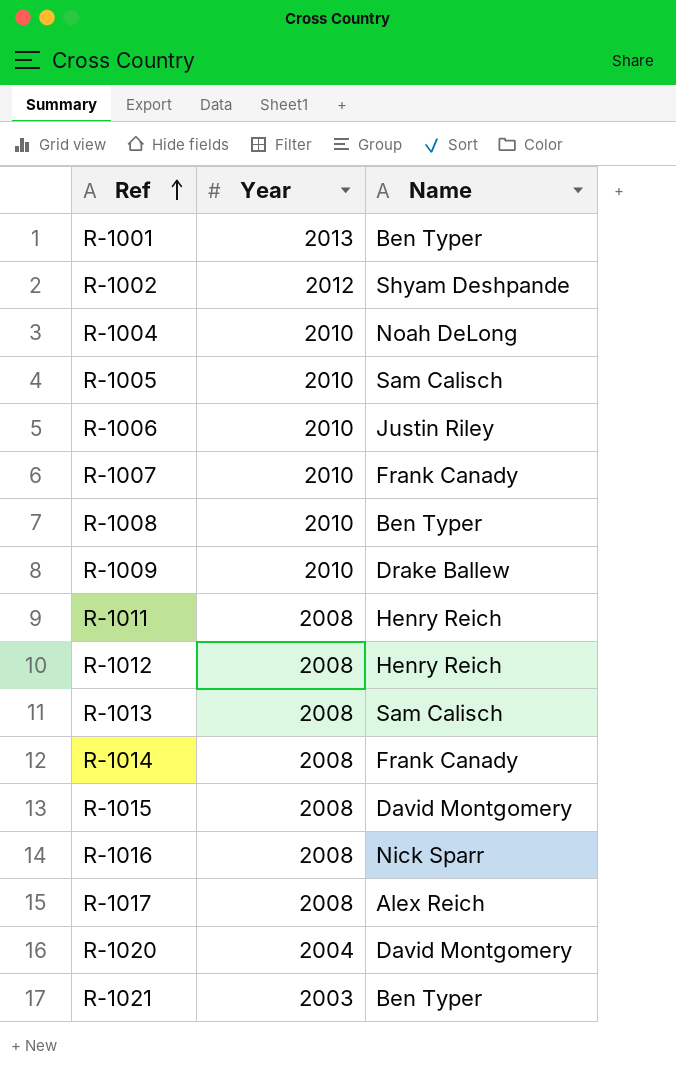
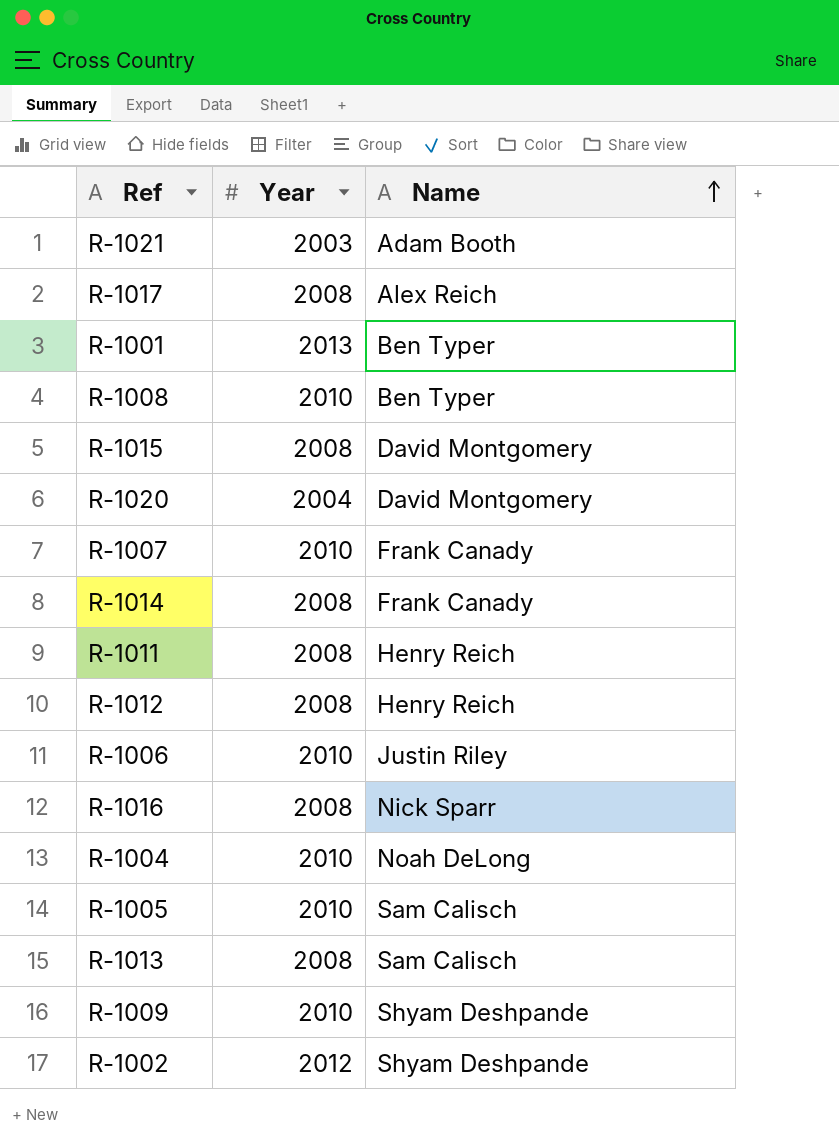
row order: Ref ascending -> Name ascending
R-1021 | Name: Ben Typer -> Adam Booth
R-1009 | Name: Drake Ballew -> Shyam Deshpande

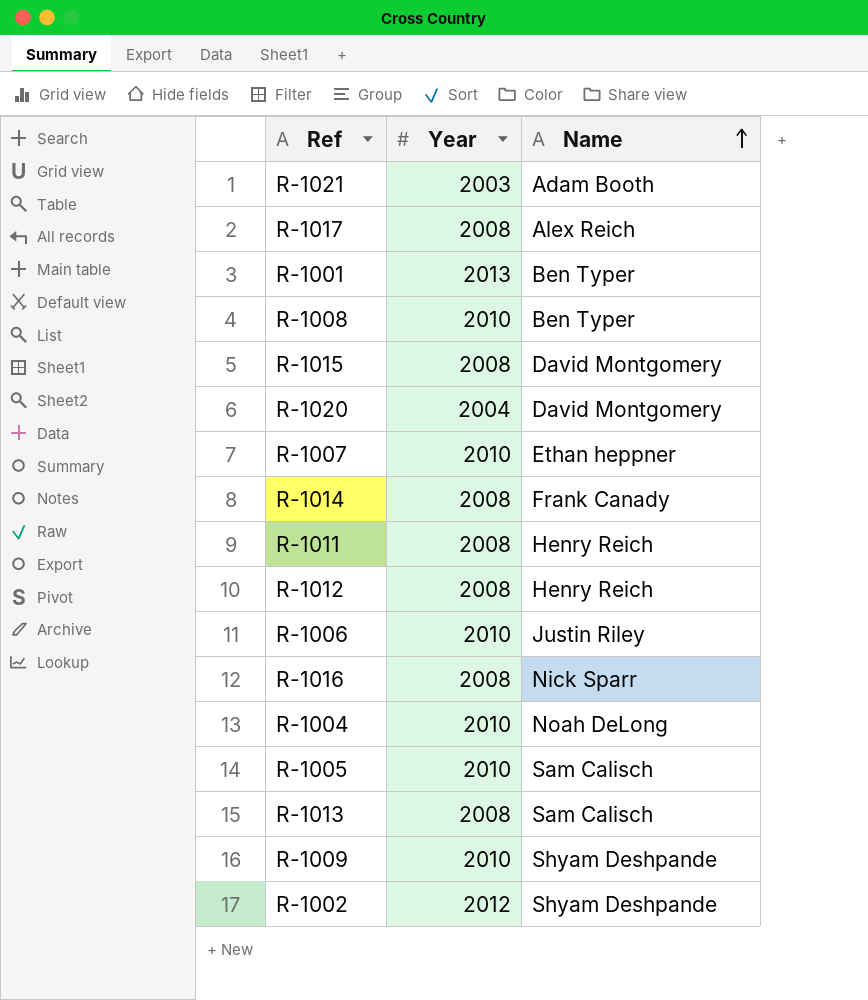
R-1007 | Name: Frank Canady -> Ethan heppner

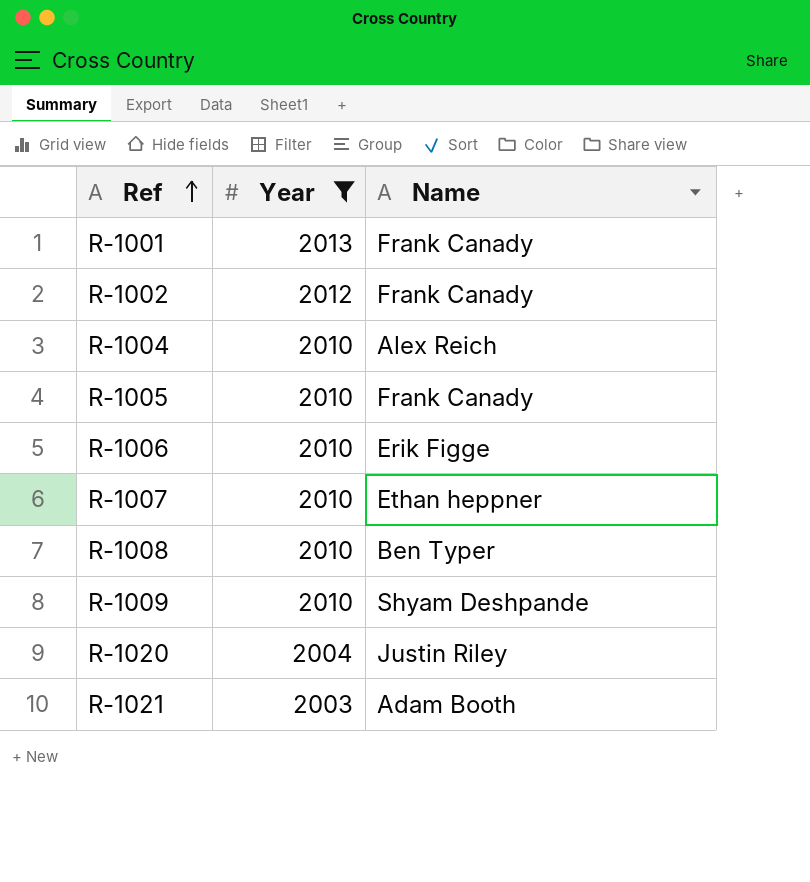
filter: none -> Year != 2008
row order: Name ascending -> Ref ascending
R-1001 | Name: Ben Typer -> Frank Canady
R-1002 | Name: Shyam Deshpande -> Frank Canady
R-1004 | Name: Noah DeLong -> Alex Reich
R-1005 | Name: Sam Calisch -> Frank Canady
R-1006 | Name: Justin Riley -> Erik Figge
R-1020 | Name: David Montgomery -> Justin Riley

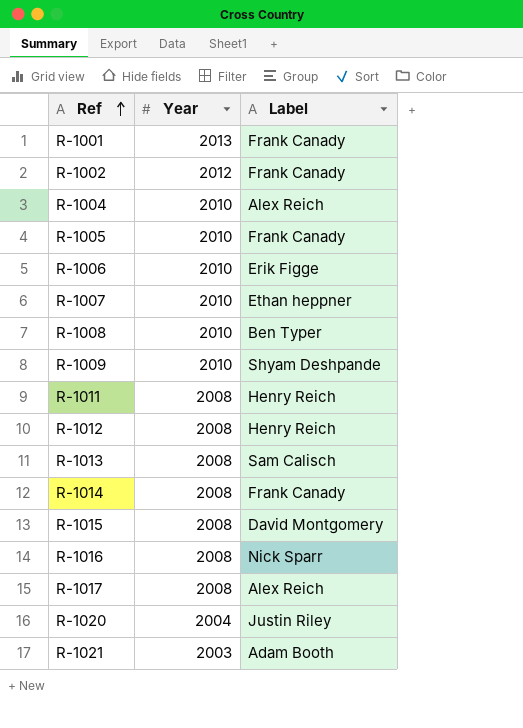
filter: Year != 2008 -> none
column name: Name -> Label

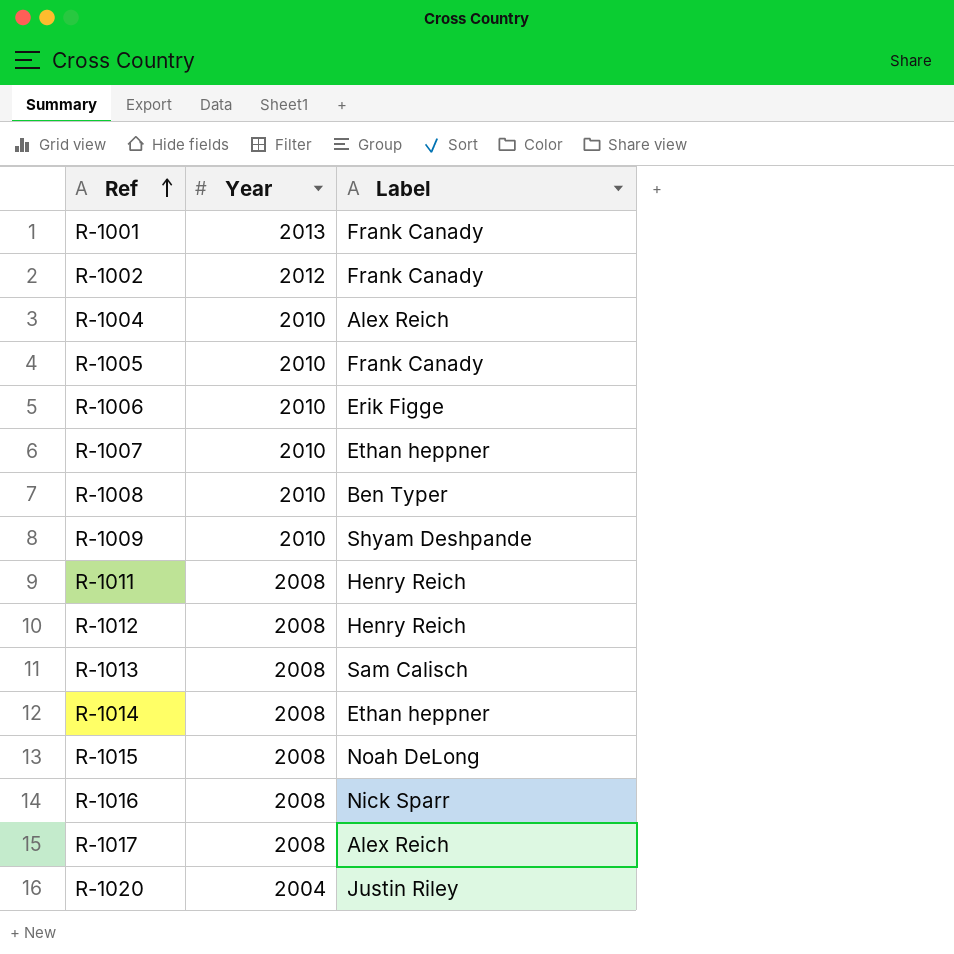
row R-1021: 2003 | Adam Booth -> none
R-1014 | Label: Frank Canady -> Ethan heppner
R-1015 | Label: David Montgomery -> Noah DeLong

